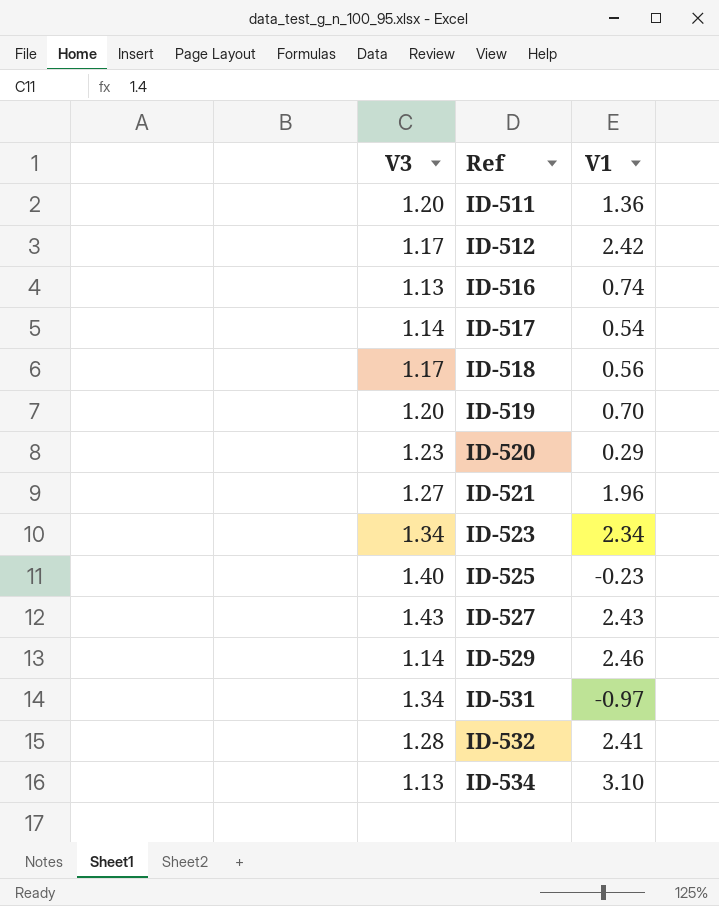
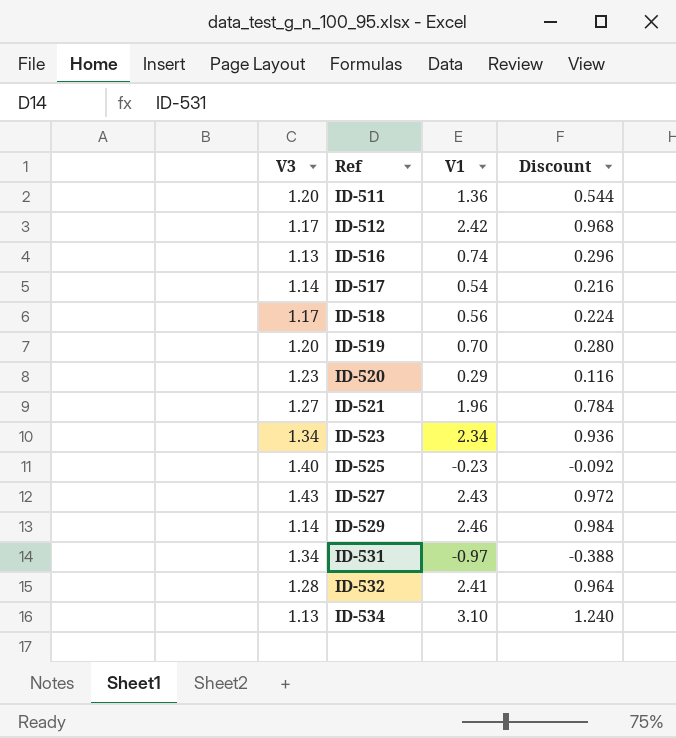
column Discount | formula: none -> [V1] * 0.4

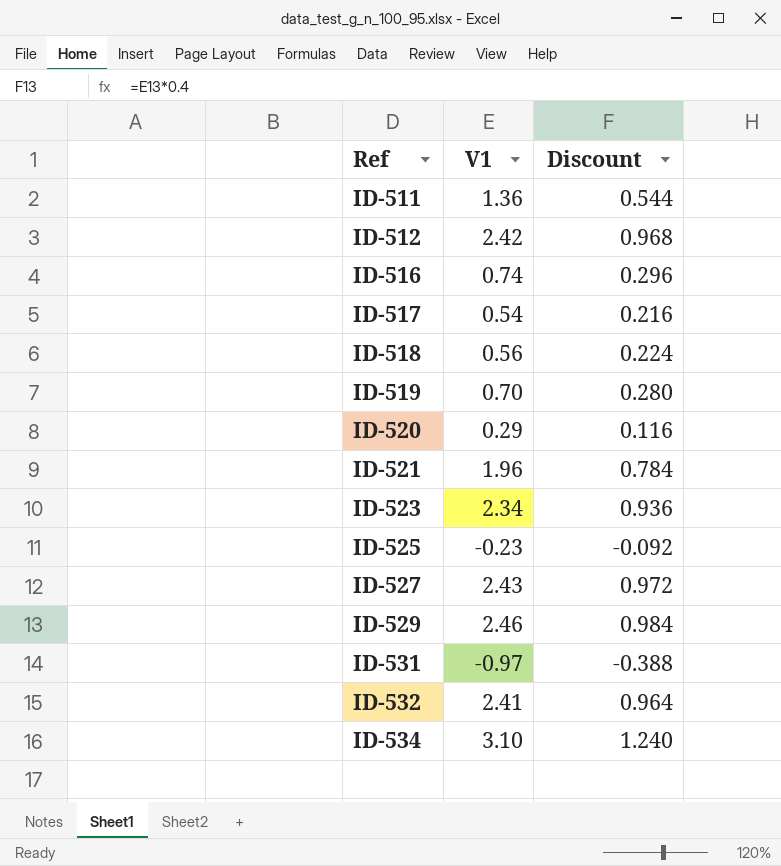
column V3 | position: 1 -> none

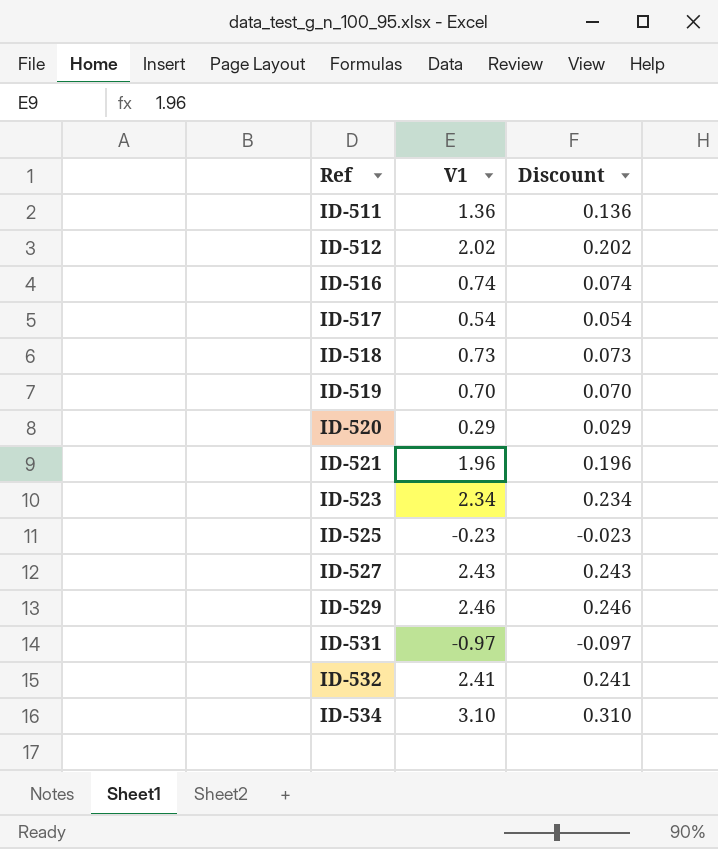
column Discount | formula: [V1] * 0.4 -> [V1] * 0.1
ID-512 | V1: 2.42 -> 2.02
ID-518 | V1: 0.56 -> 0.73

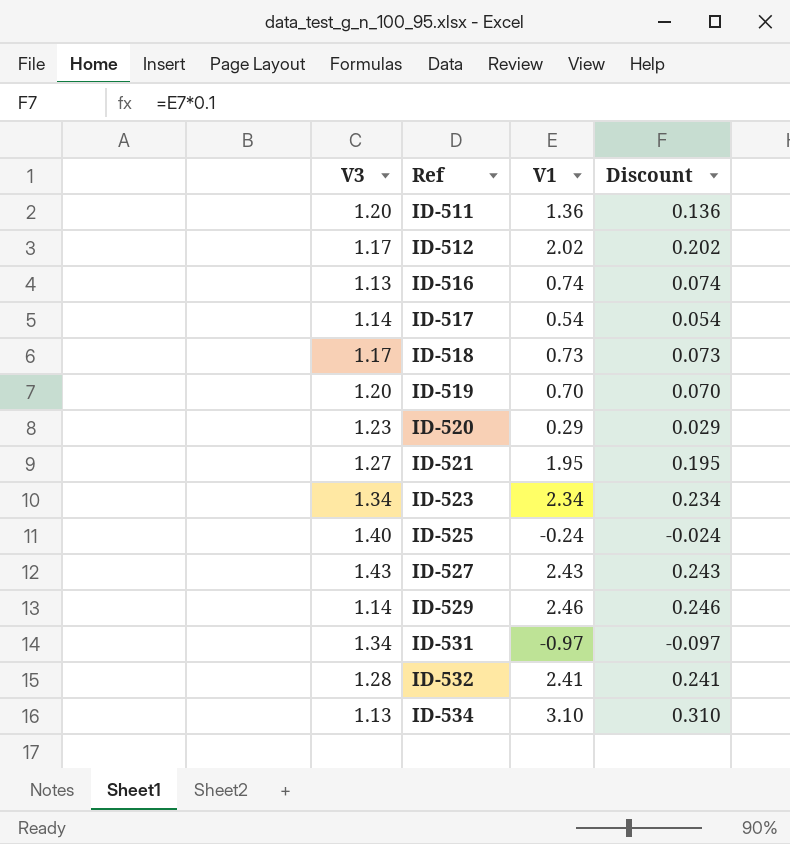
column V3 | position: none -> 1
ID-521 | V1: 1.96 -> 1.95
ID-521 | Discount: 0.196 -> 0.195
ID-525 | V1: -0.23 -> -0.24
ID-525 | Discount: -0.023 -> -0.024

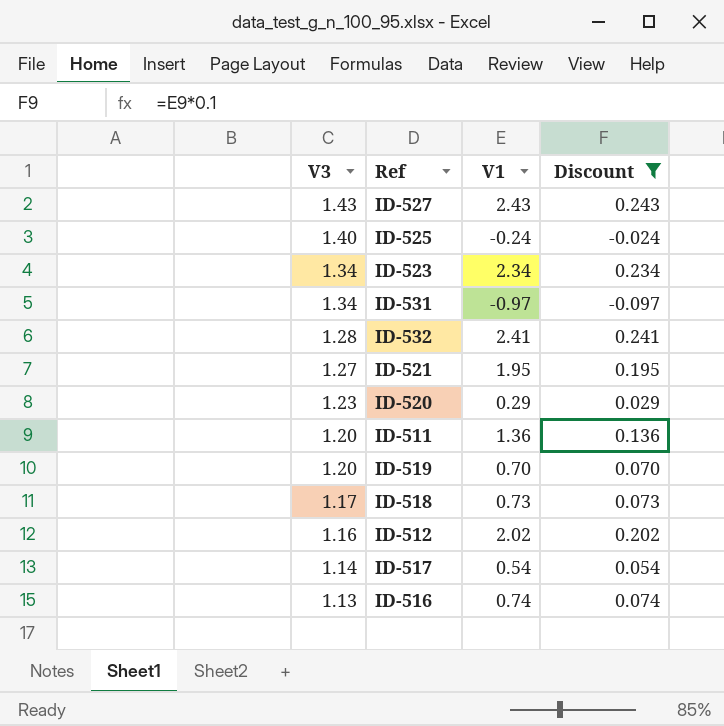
filter: none -> Discount <= 0.243
row order: Ref ascending -> V3 descending
ID-512 | V3: 1.17 -> 1.16

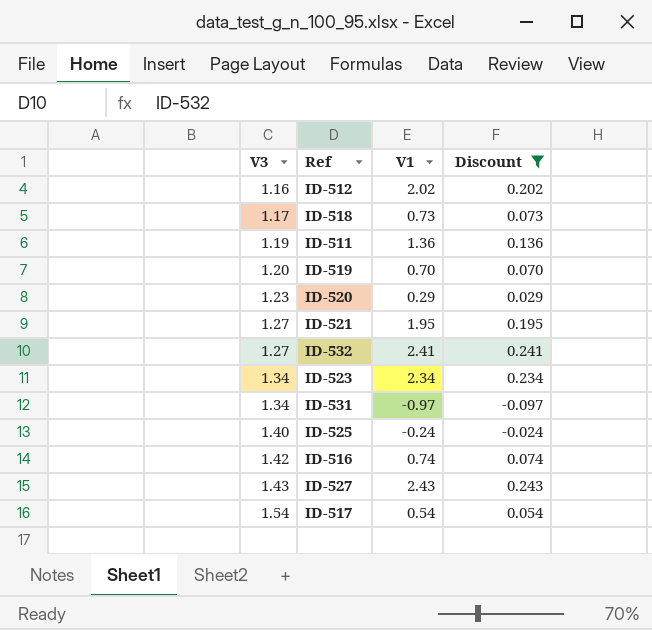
row order: V3 descending -> V3 ascending
ID-511 | V3: 1.20 -> 1.19
ID-532 | V3: 1.28 -> 1.27
ID-516 | V3: 1.13 -> 1.42
ID-517 | V3: 1.14 -> 1.54

